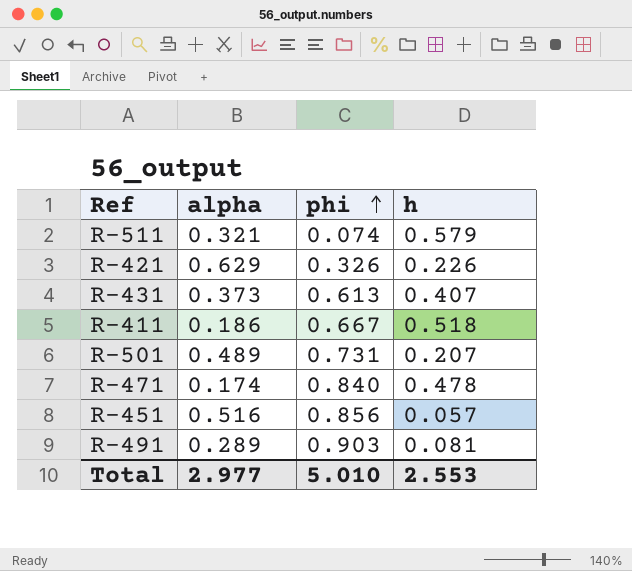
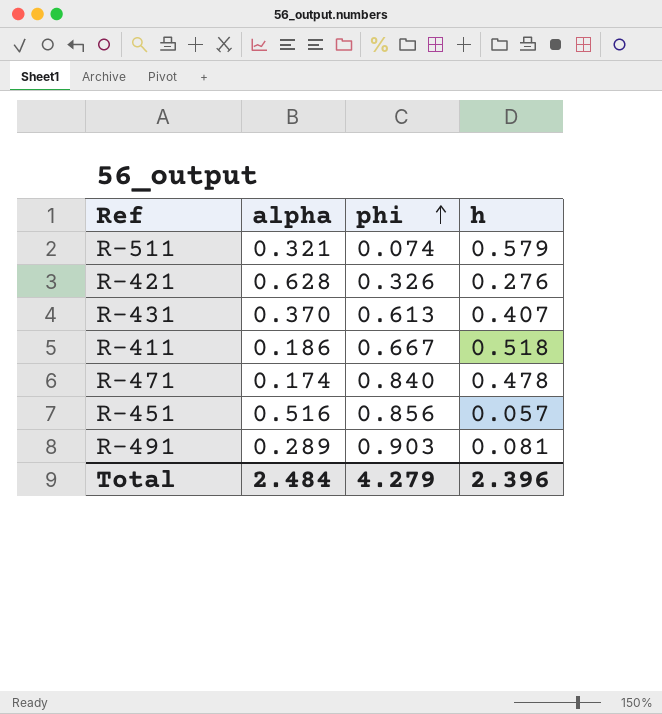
row R-501: 0.489 | 0.731 | 0.207 -> none
R-421 | alpha: 0.629 -> 0.628
R-421 | h: 0.226 -> 0.276
R-431 | alpha: 0.373 -> 0.370
Total | alpha: 2.977 -> 2.484
Total | phi: 5.010 -> 4.279
Total | h: 2.553 -> 2.396

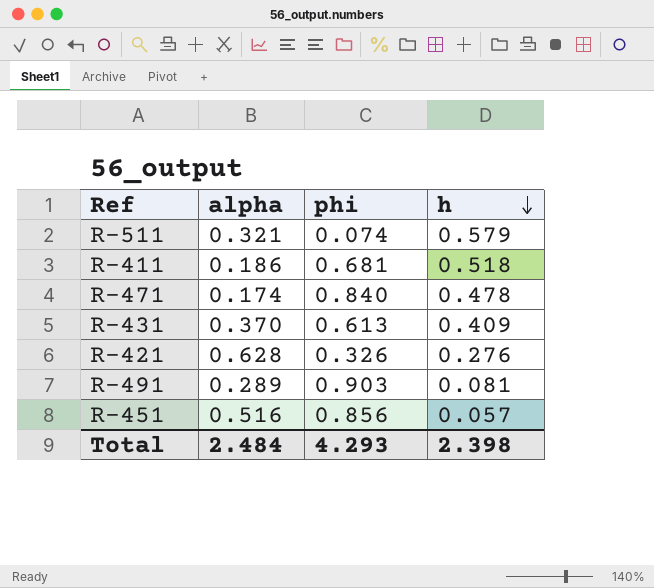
row order: phi ascending -> h descending
R-411 | phi: 0.667 -> 0.681
R-431 | h: 0.407 -> 0.409
Total | phi: 4.279 -> 4.293
Total | h: 2.396 -> 2.398

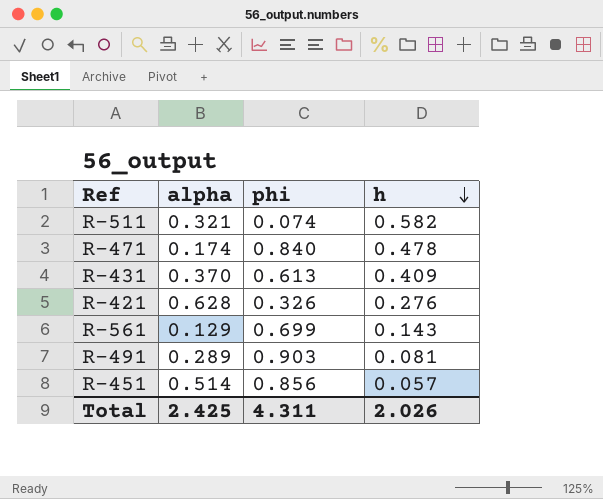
row R-411: 0.186 | 0.681 | 0.518 -> none
R-511 | h: 0.579 -> 0.582
row R-561: none -> 0.129 | 0.699 | 0.143
R-451 | alpha: 0.516 -> 0.514
Total | alpha: 2.484 -> 2.425
Total | phi: 4.293 -> 4.311
Total | h: 2.398 -> 2.026

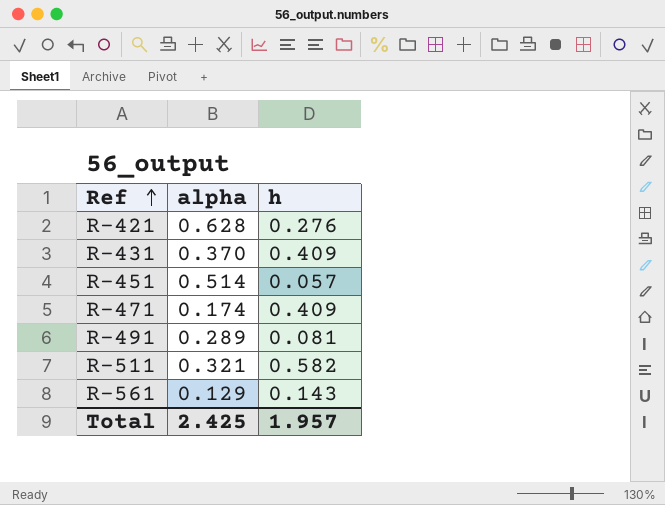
row order: h descending -> Ref ascending
column phi | position: 3 -> none
R-471 | h: 0.478 -> 0.409
Total | h: 2.026 -> 1.957

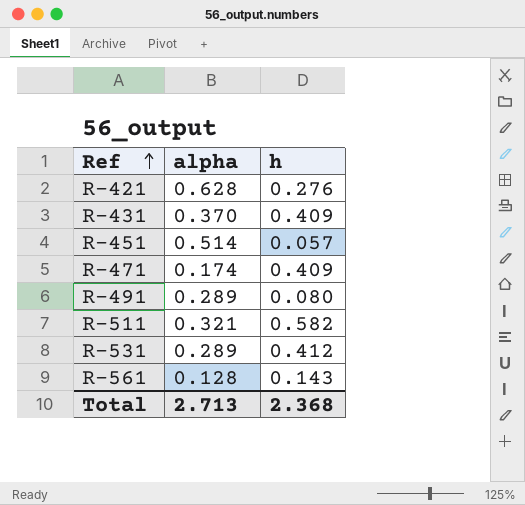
R-491 | h: 0.081 -> 0.080
row R-531: none -> 0.289 | 0.412
R-561 | alpha: 0.129 -> 0.128
Total | alpha: 2.425 -> 2.713
Total | h: 1.957 -> 2.368

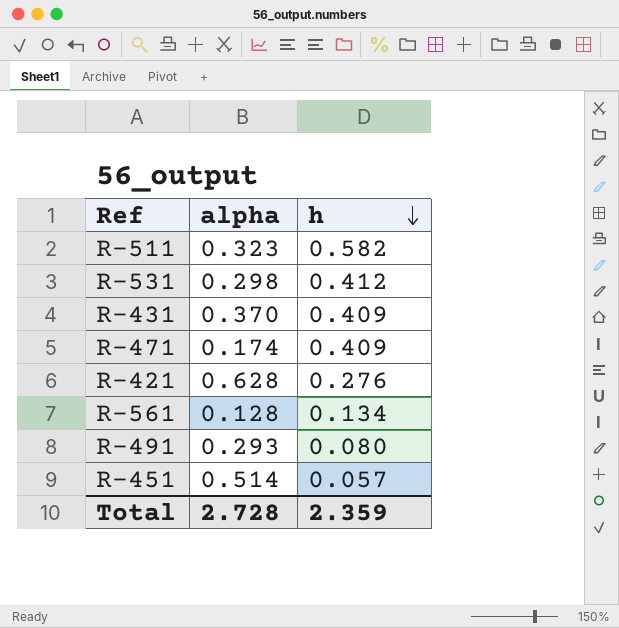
row order: Ref ascending -> h descending
R-511 | alpha: 0.321 -> 0.323
R-531 | alpha: 0.289 -> 0.298
R-561 | h: 0.143 -> 0.134
R-491 | alpha: 0.289 -> 0.293
Total | alpha: 2.713 -> 2.728
Total | h: 2.368 -> 2.359

